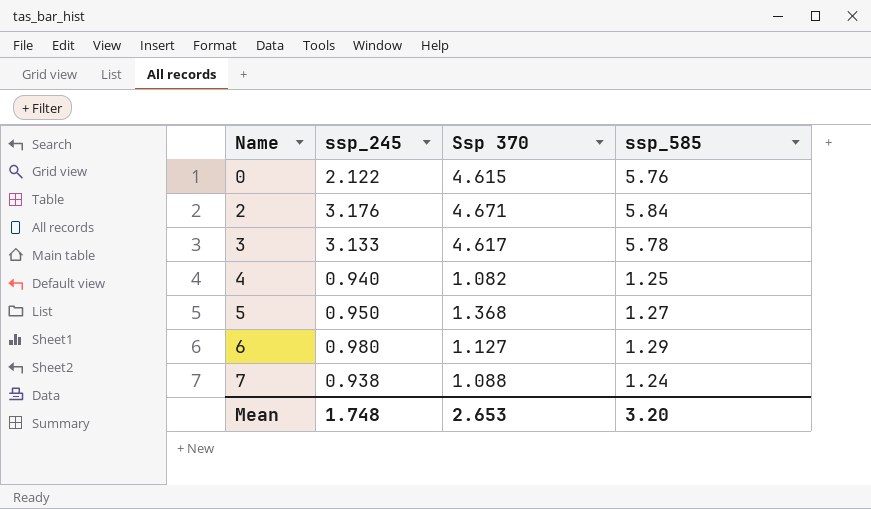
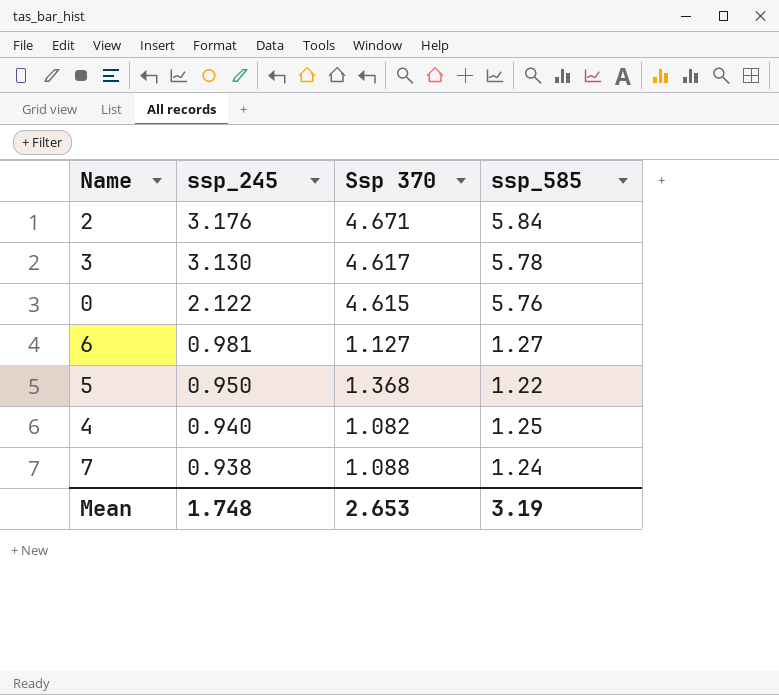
row order: Name ascending -> ssp_245 descending
3 | ssp_245: 3.133 -> 3.130
6 | ssp_245: 0.980 -> 0.981
6 | ssp_585: 1.29 -> 1.27
5 | ssp_585: 1.27 -> 1.22
Mean | ssp_585: 3.20 -> 3.19

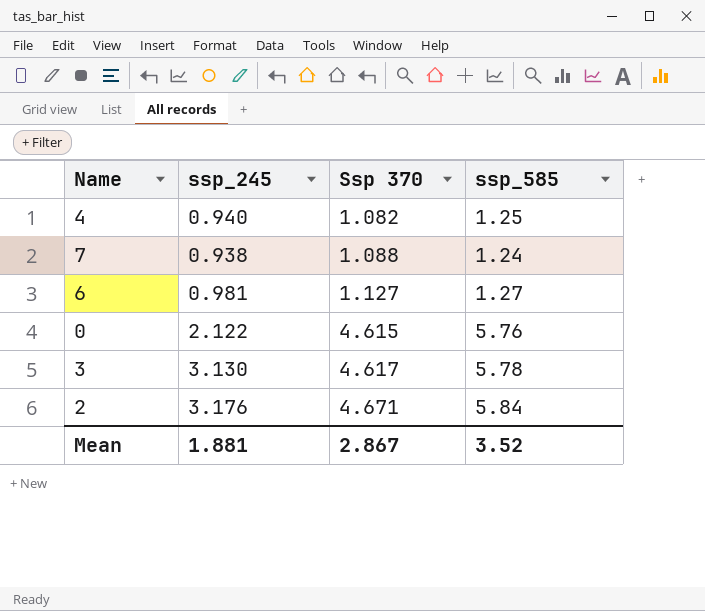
row order: ssp_245 descending -> Ssp 370 ascending
row 5: 0.950 | 1.368 | 1.22 -> none
Mean | ssp_245: 1.748 -> 1.881
Mean | Ssp 370: 2.653 -> 2.867
Mean | ssp_585: 3.19 -> 3.52

